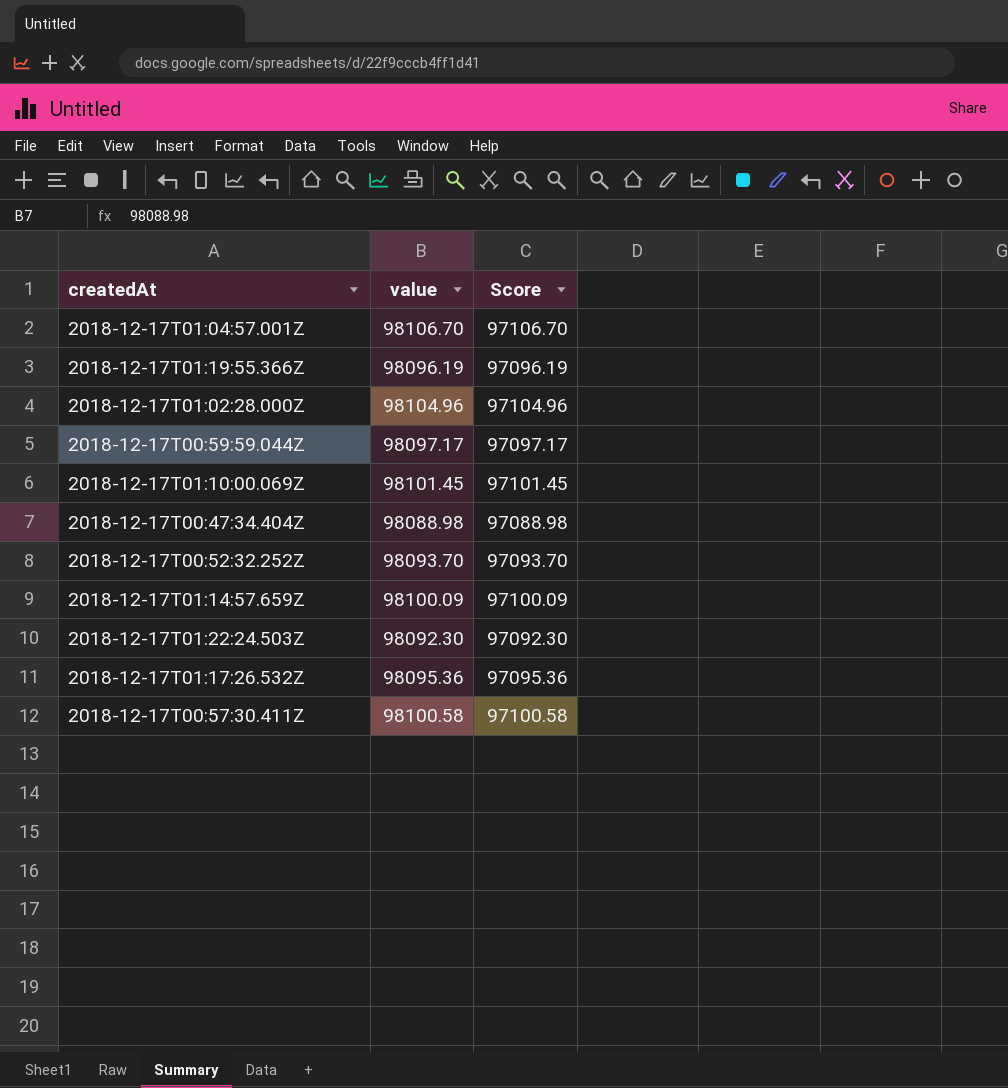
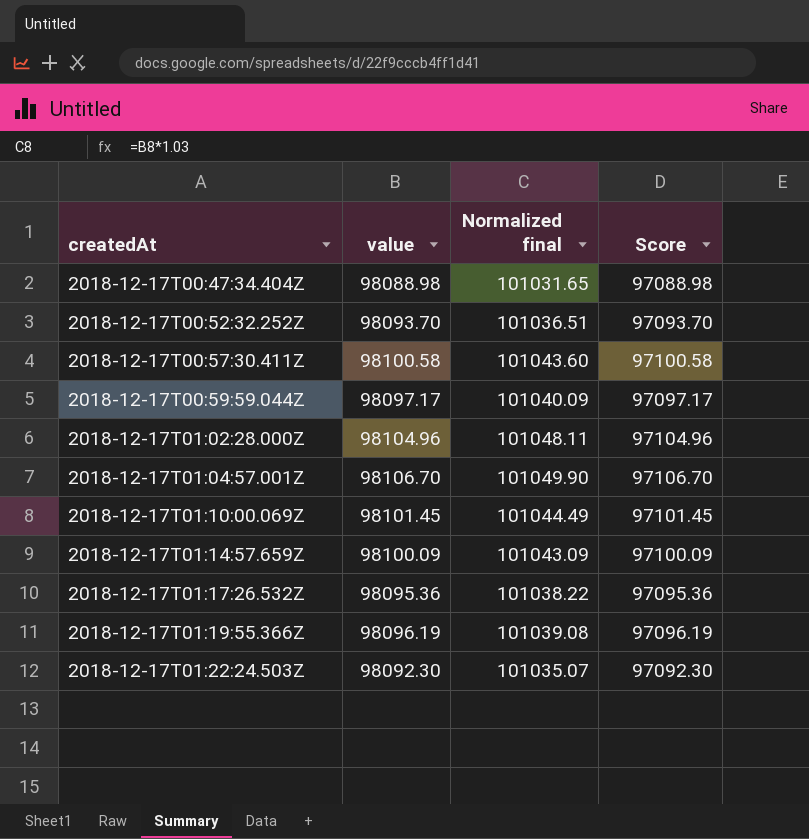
row order: none -> createdAt ascending
column Normalized final | formula: none -> [value] * 1.03

